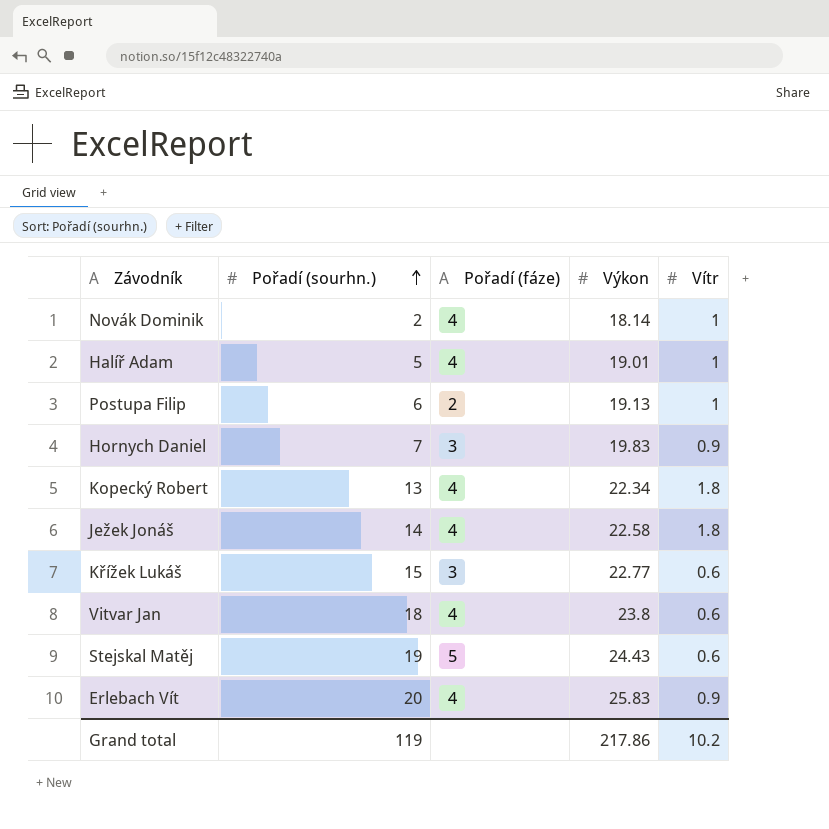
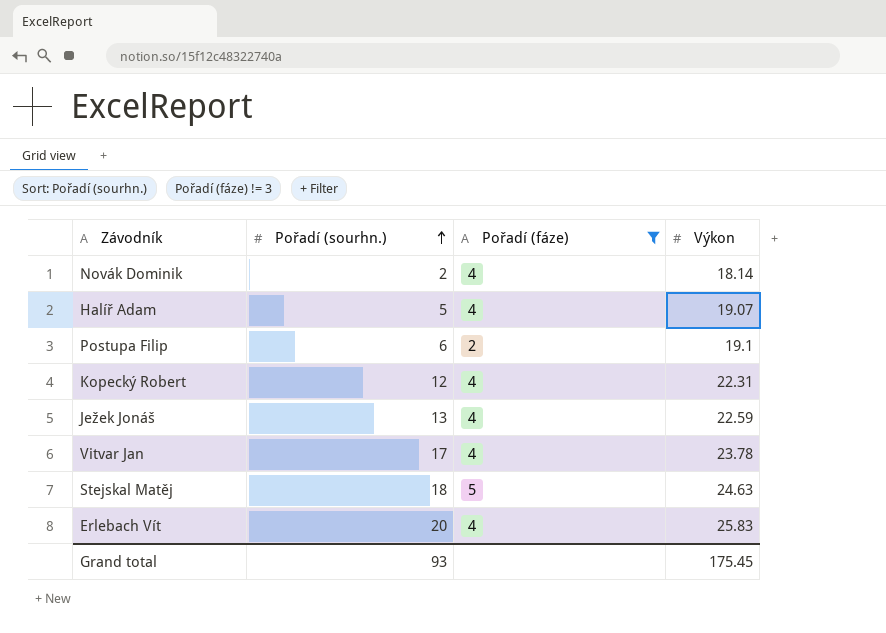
filter: none -> Pořadí (fáze) != 3
column Vítr | position: 5 -> none
Halíř Adam | Výkon: 19.01 -> 19.07
Postupa Filip | Výkon: 19.13 -> 19.1
Kopecký Robert | Pořadí (sourhn.): 13 -> 12
Kopecký Robert | Výkon: 22.34 -> 22.31
Ježek Jonáš | Pořadí (sourhn.): 14 -> 13
Ježek Jonáš | Výkon: 22.58 -> 22.59
Vitvar Jan | Pořadí (sourhn.): 18 -> 17
Vitvar Jan | Výkon: 23.8 -> 23.78
Stejskal Matěj | Pořadí (sourhn.): 19 -> 18
Stejskal Matěj | Výkon: 24.43 -> 24.63
Grand total | Pořadí (sourhn.): 119 -> 93
Grand total | Výkon: 217.86 -> 175.45

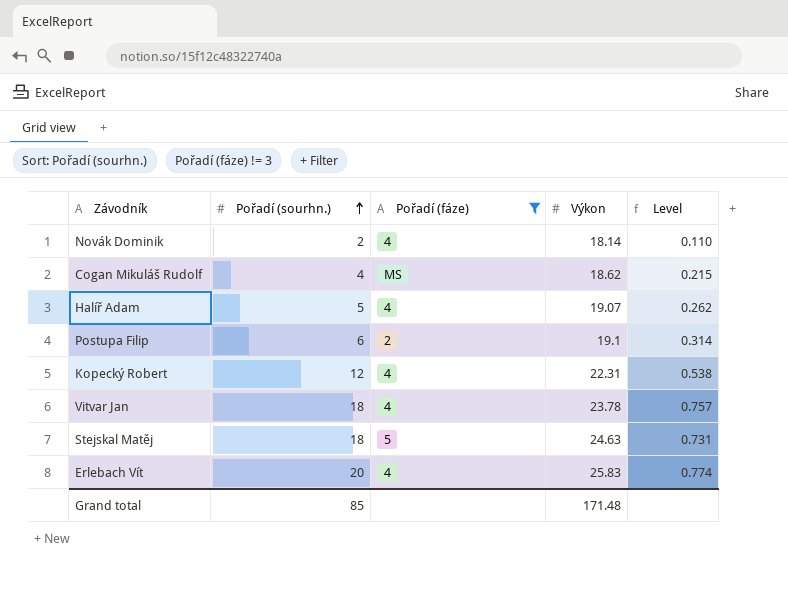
column Level | formula: none -> [Pořadí (sourhn.)] / [Výkon]
row Ježek Jonáš: 13 | 4 | 22.59 -> none
row Cogan Mikuláš Rudolf: none -> 4 | MS | 18.62 | 0.215
Vitvar Jan | Pořadí (sourhn.): 17 -> 18
Grand total | Pořadí (sourhn.): 93 -> 85
Grand total | Výkon: 175.45 -> 171.48

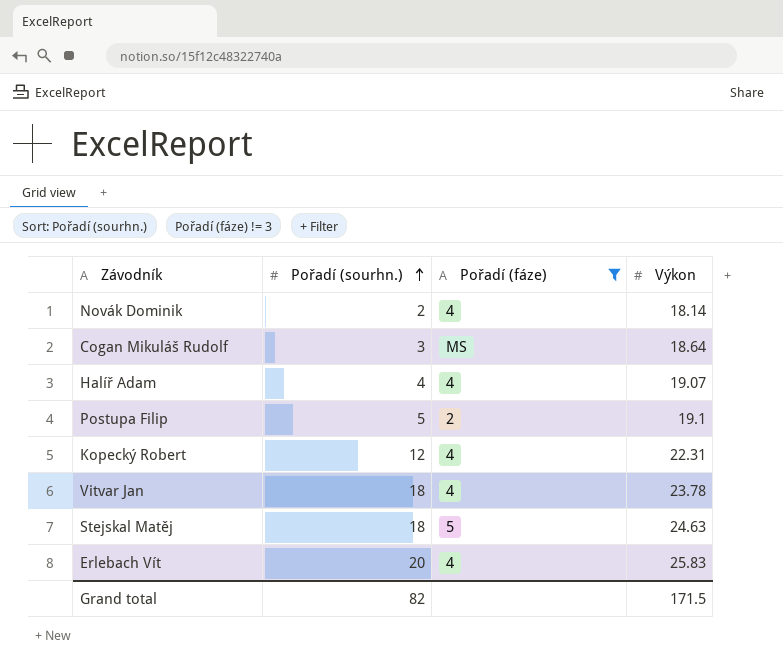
column Level | formula: [Pořadí (sourhn.)] / [Výkon] -> none
Cogan Mikuláš Rudolf | Pořadí (sourhn.): 4 -> 3
Cogan Mikuláš Rudolf | Výkon: 18.62 -> 18.64
Halíř Adam | Pořadí (sourhn.): 5 -> 4
Postupa Filip | Pořadí (sourhn.): 6 -> 5
Grand total | Pořadí (sourhn.): 85 -> 82
Grand total | Výkon: 171.48 -> 171.5

